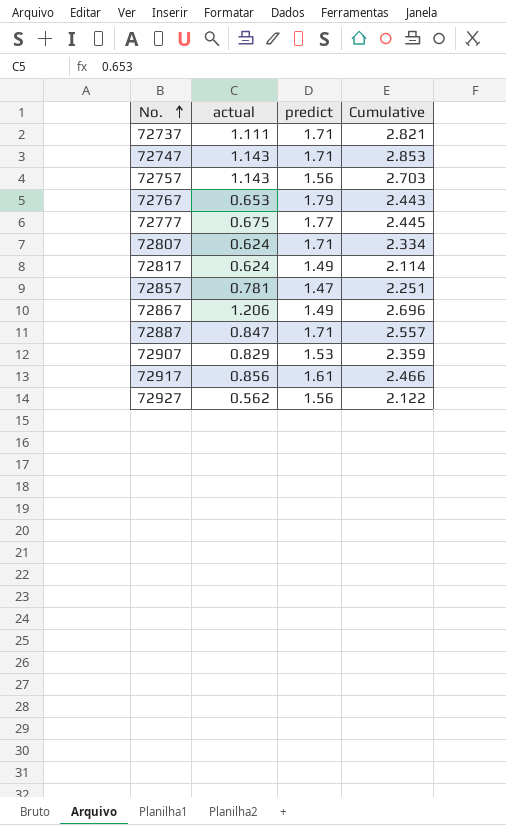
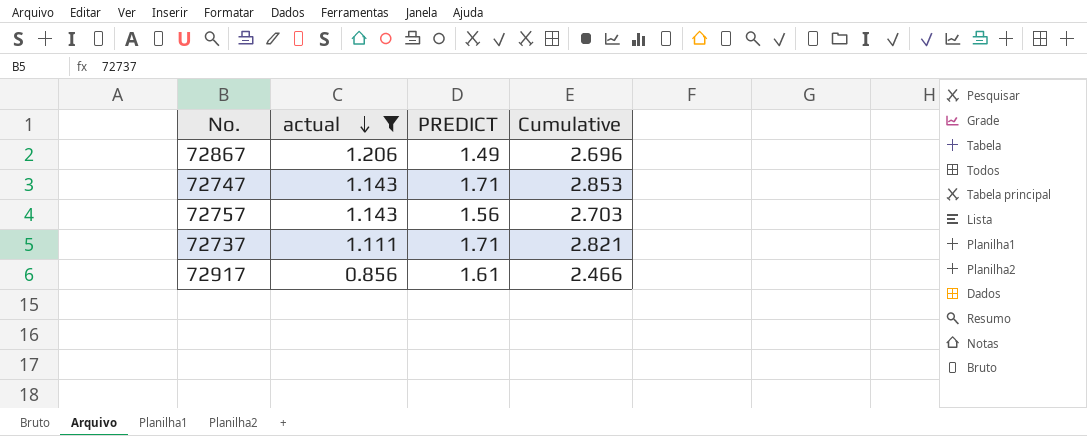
filter: none -> actual >= 0.856
row order: No. ascending -> actual descending
column name: predict -> PREDICT

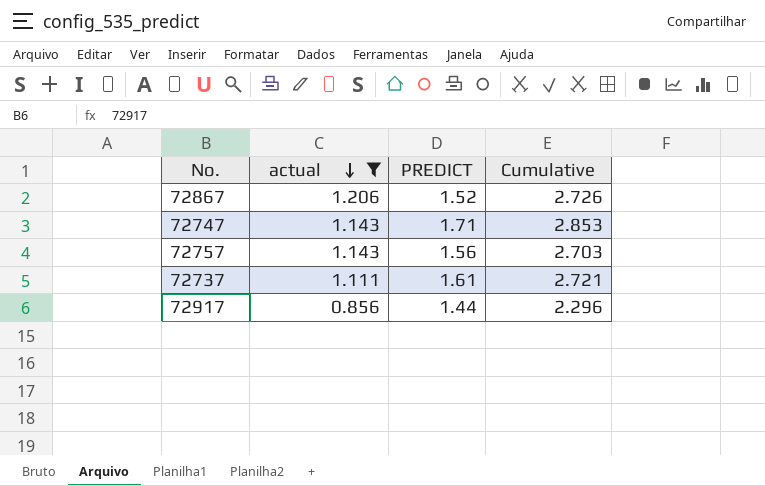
72867 | PREDICT: 1.49 -> 1.52
72867 | Cumulative: 2.696 -> 2.726
72737 | PREDICT: 1.71 -> 1.61
72737 | Cumulative: 2.821 -> 2.721
72917 | PREDICT: 1.61 -> 1.44
72917 | Cumulative: 2.466 -> 2.296

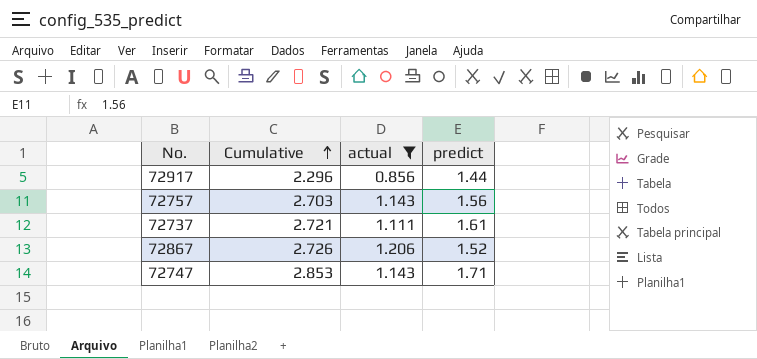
row order: actual descending -> Cumulative ascending
column Cumulative | position: 4 -> 2
column name: PREDICT -> predict

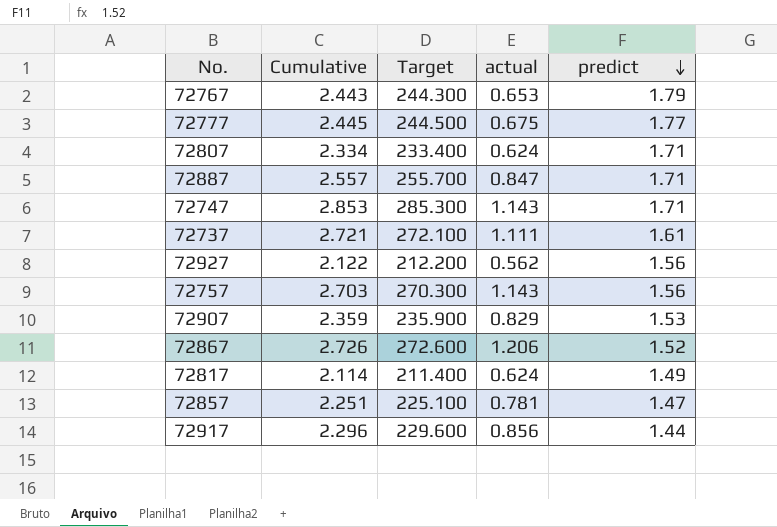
filter: actual >= 0.856 -> none
row order: Cumulative ascending -> predict descending
column Target | formula: none -> [Cumulative] * 100

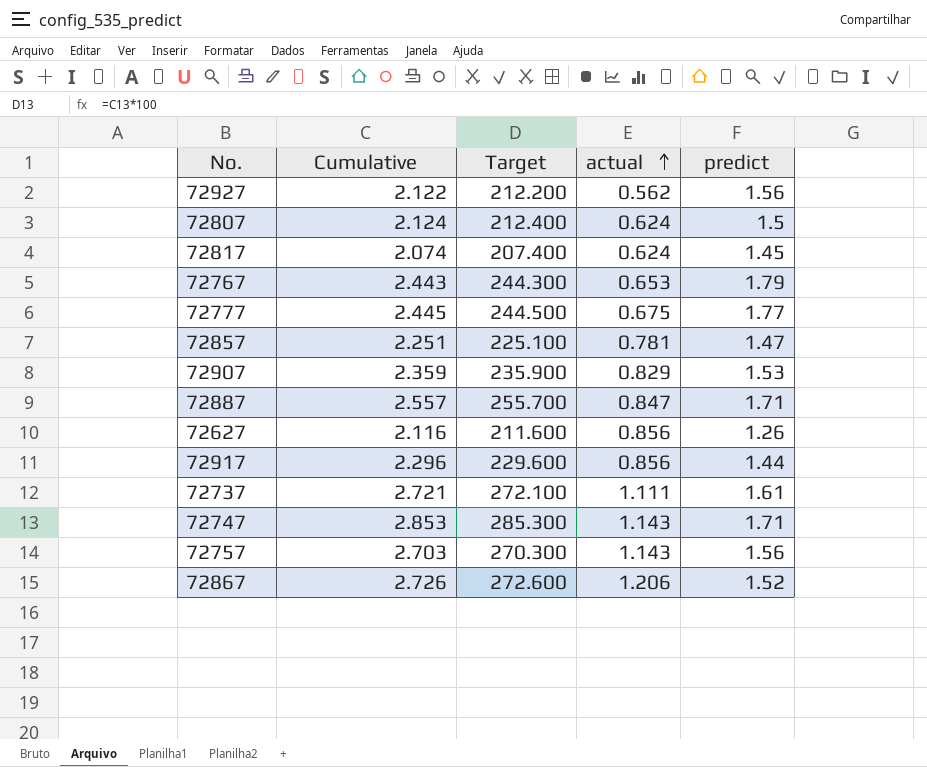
row order: predict descending -> actual ascending
72807 | Cumulative: 2.334 -> 2.124
72807 | Target: 233.400 -> 212.400
72807 | predict: 1.71 -> 1.5
72817 | Cumulative: 2.114 -> 2.074
72817 | Target: 211.400 -> 207.400
72817 | predict: 1.49 -> 1.45
row 72627: none -> 2.116 | 211.600 | 0.856 | 1.26

